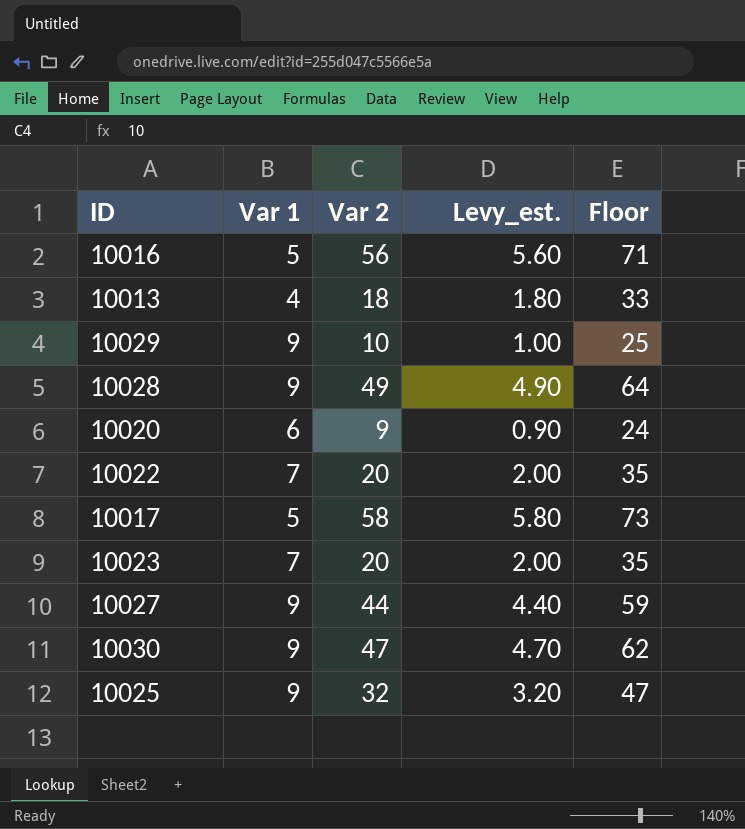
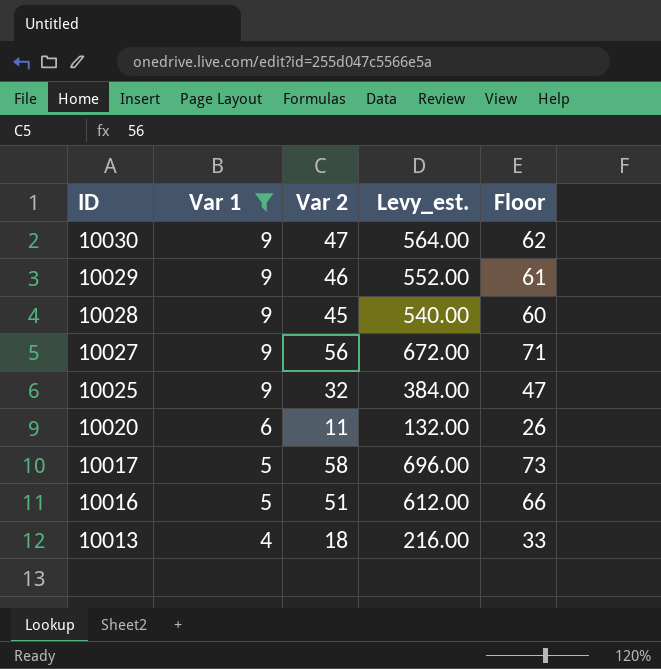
filter: none -> Var 1 != 7
row order: none -> ID descending
column Levy_est. | formula: [Var 2] * 0.1 -> [Var 2] * 12
10029 | Var 2: 10 -> 46
10029 | Floor: 25 -> 61
10028 | Var 2: 49 -> 45
10028 | Floor: 64 -> 60
10027 | Var 2: 44 -> 56
10027 | Floor: 59 -> 71
10020 | Var 2: 9 -> 11
10020 | Floor: 24 -> 26
10016 | Var 2: 56 -> 51
10016 | Floor: 71 -> 66

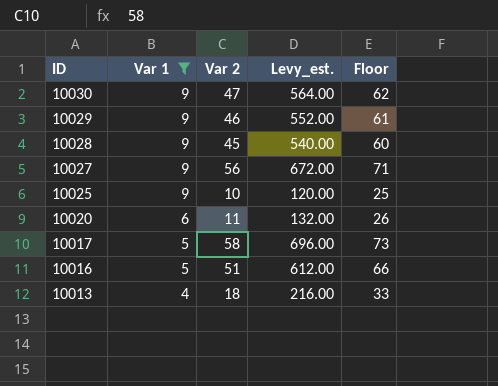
10025 | Var 2: 32 -> 10
10025 | Levy_est.: 384.00 -> 120.00
10025 | Floor: 47 -> 25

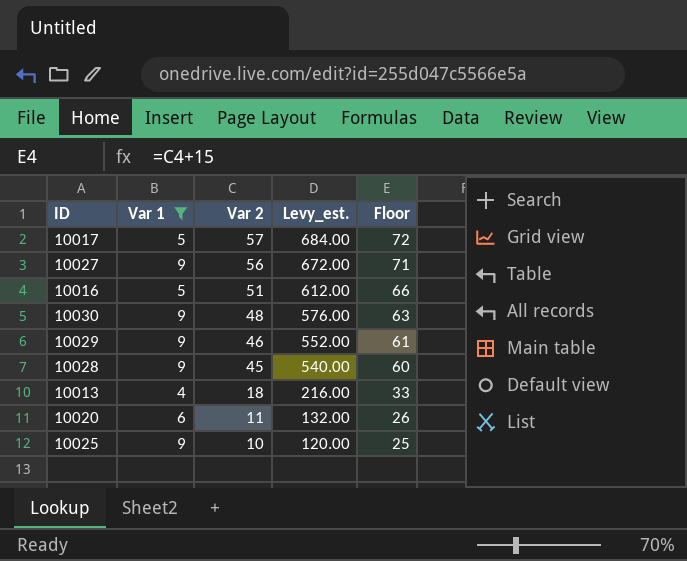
row order: ID descending -> Var 2 descending
10017 | Var 2: 58 -> 57
10017 | Levy_est.: 696.00 -> 684.00
10017 | Floor: 73 -> 72
10030 | Var 2: 47 -> 48
10030 | Levy_est.: 564.00 -> 576.00
10030 | Floor: 62 -> 63

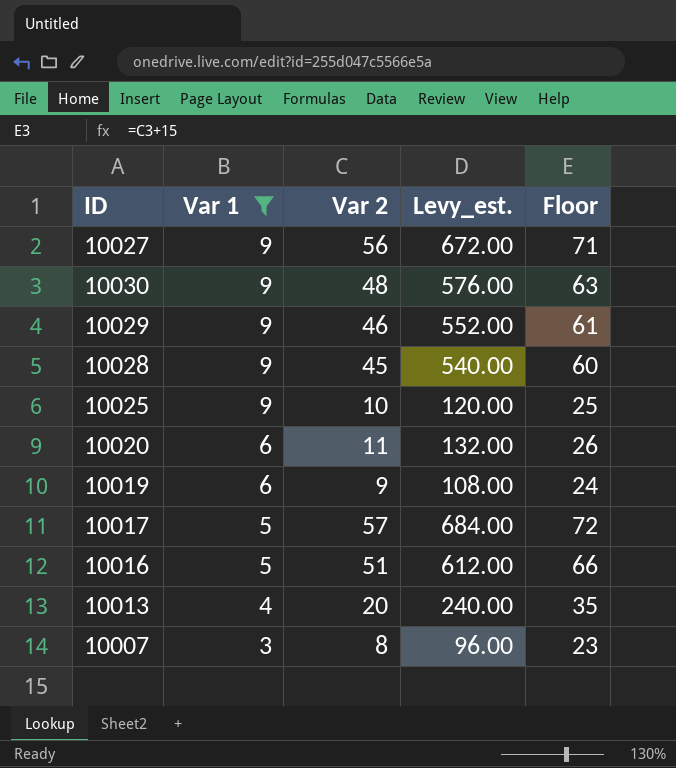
row order: Var 2 descending -> Var 1 descending
row 10019: none -> 6 | 9 | 108.00 | 24
10013 | Var 2: 18 -> 20
10013 | Levy_est.: 216.00 -> 240.00
10013 | Floor: 33 -> 35
row 10007: none -> 3 | 8 | 96.00 | 23

